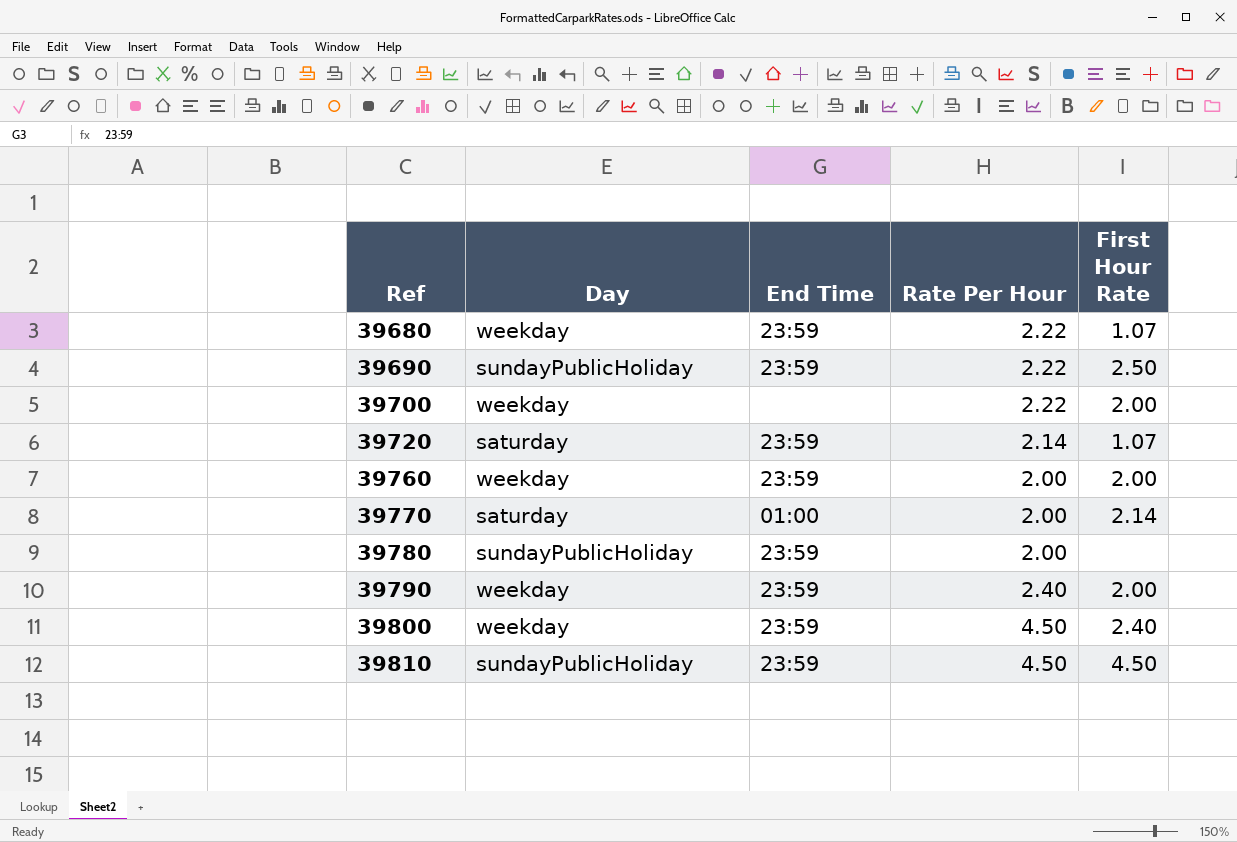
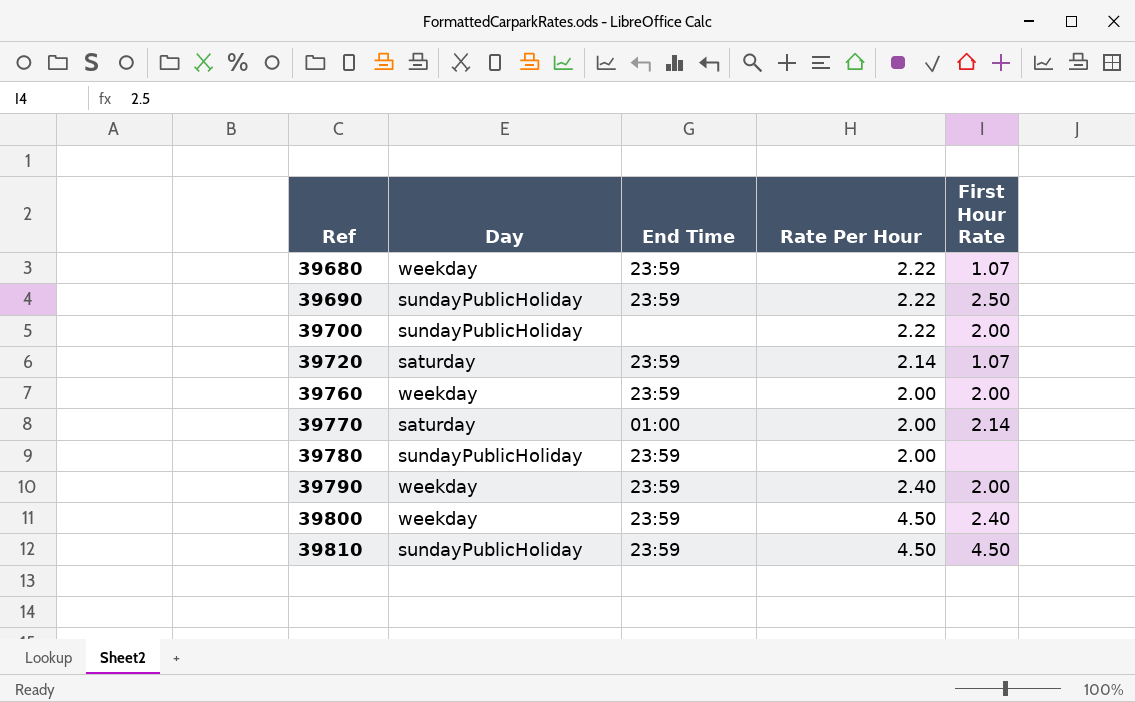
39700 | Day: weekday -> sundayPublicHoliday

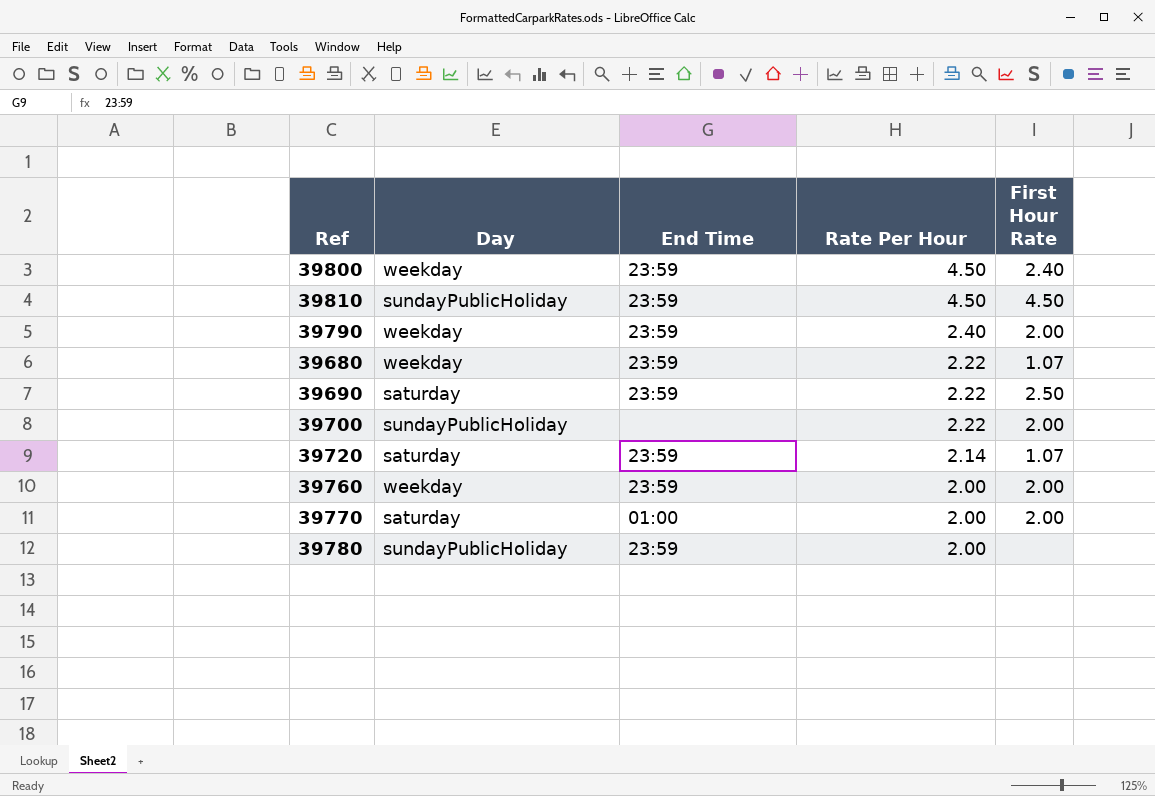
row order: Ref ascending -> Rate Per Hour descending
39690 | Day: sundayPublicHoliday -> saturday
39770 | First Hour Rate: 2.14 -> 2.00

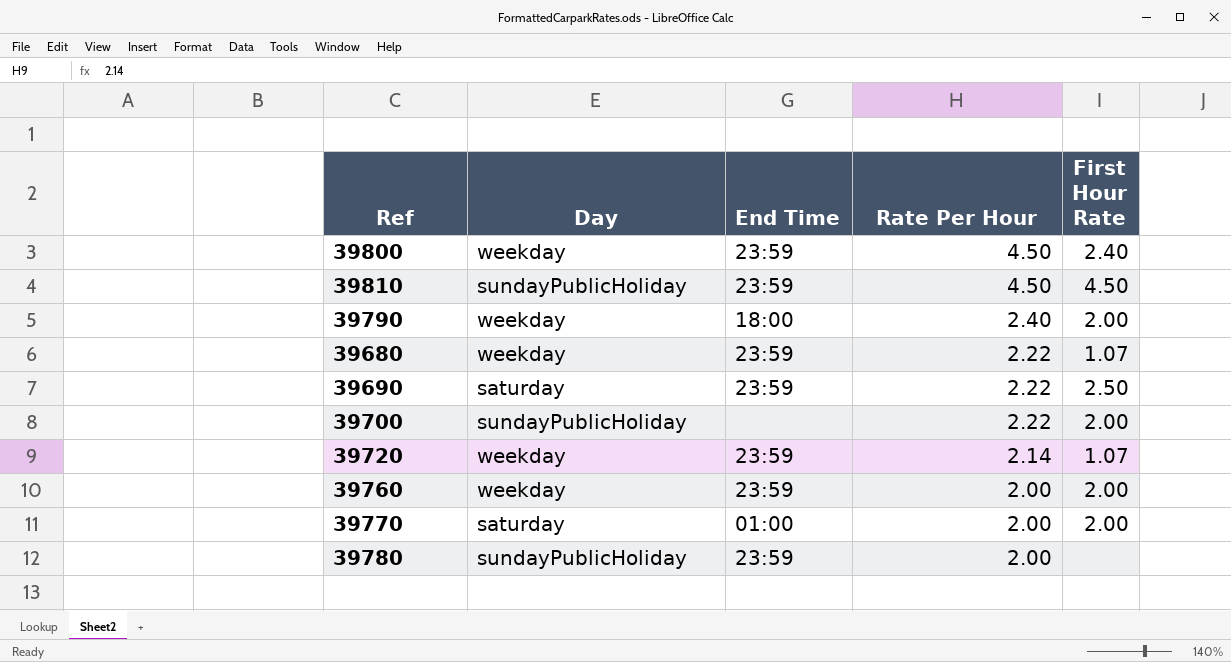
39790 | End Time: 23:59 -> 18:00
39720 | Day: saturday -> weekday

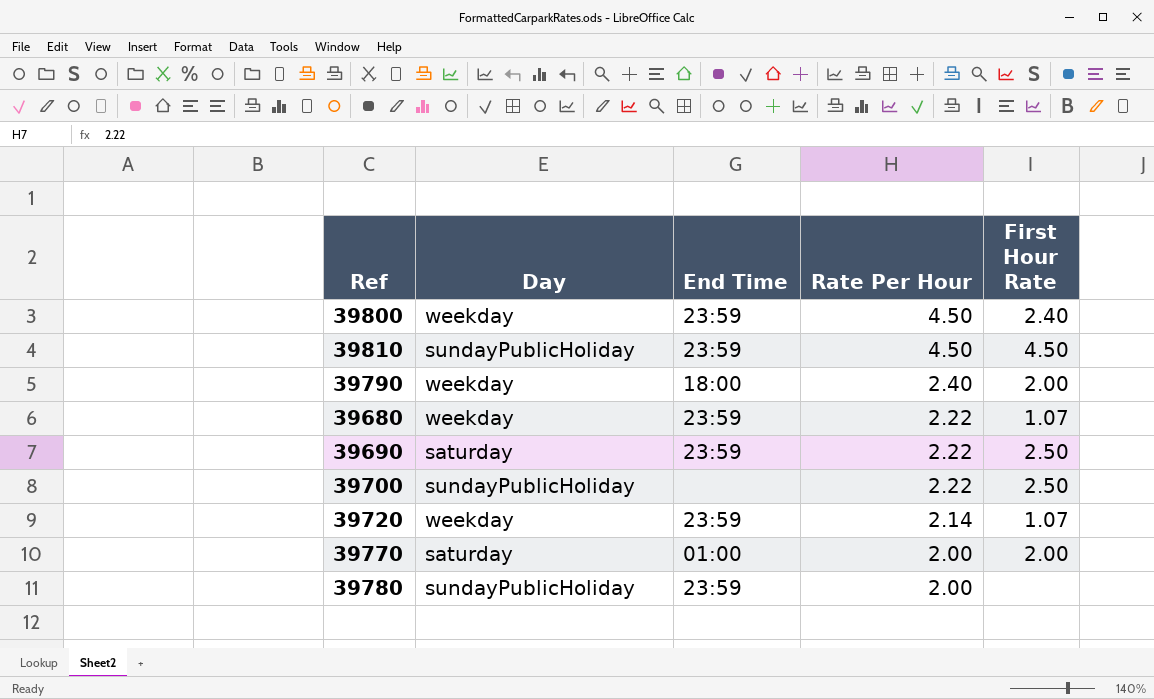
row 39760: weekday | 23:59 | 2.00 | 2.00 -> none
39700 | First Hour Rate: 2.00 -> 2.50

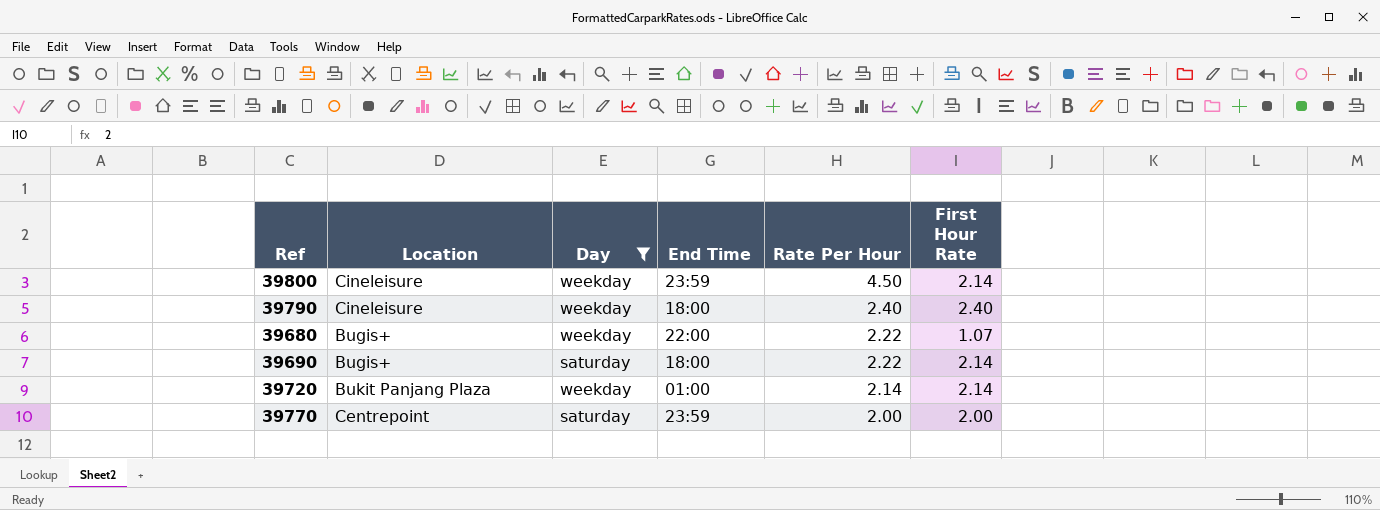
filter: none -> Day != sundayPublicHoliday
column Location | position: none -> 2
39800 | First Hour Rate: 2.40 -> 2.14
39790 | First Hour Rate: 2.00 -> 2.40
39680 | End Time: 23:59 -> 22:00
39690 | End Time: 23:59 -> 18:00
39690 | First Hour Rate: 2.50 -> 2.14
39720 | End Time: 23:59 -> 01:00
39720 | First Hour Rate: 1.07 -> 2.14
39770 | End Time: 01:00 -> 23:59

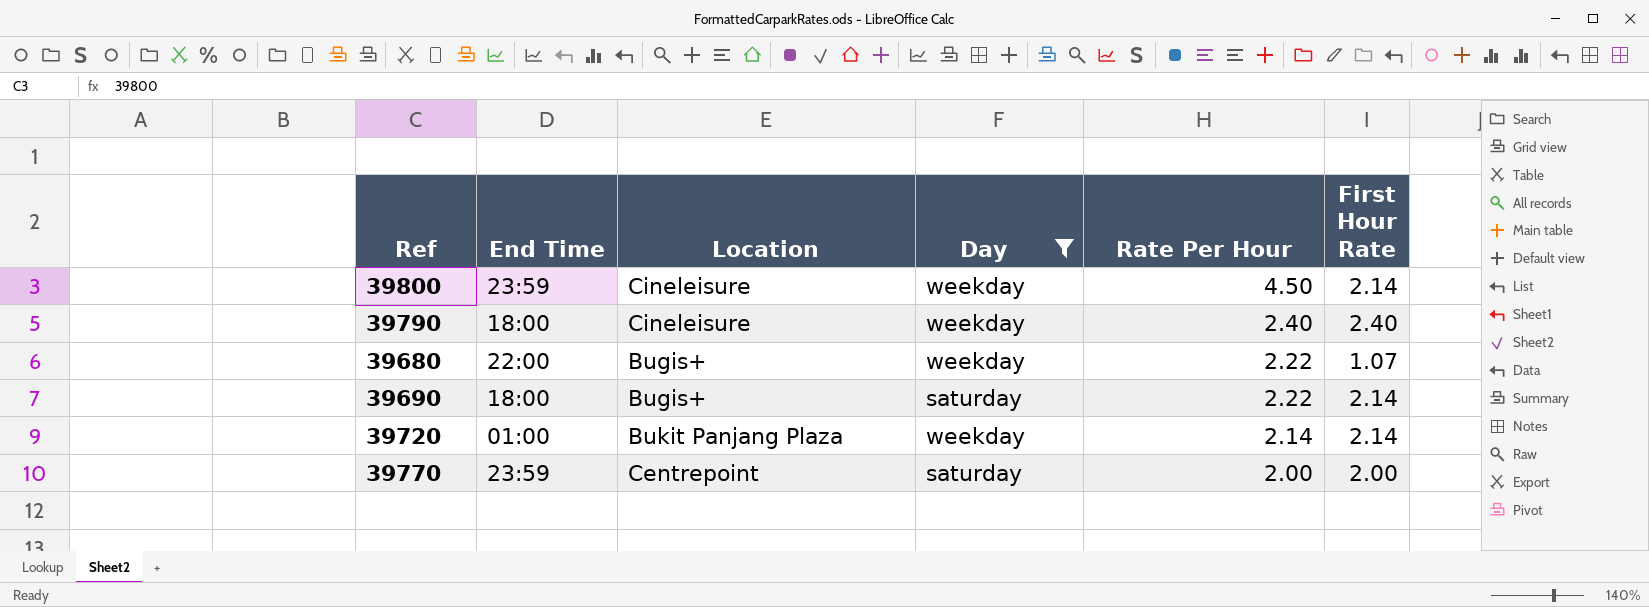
column End Time | position: 4 -> 2

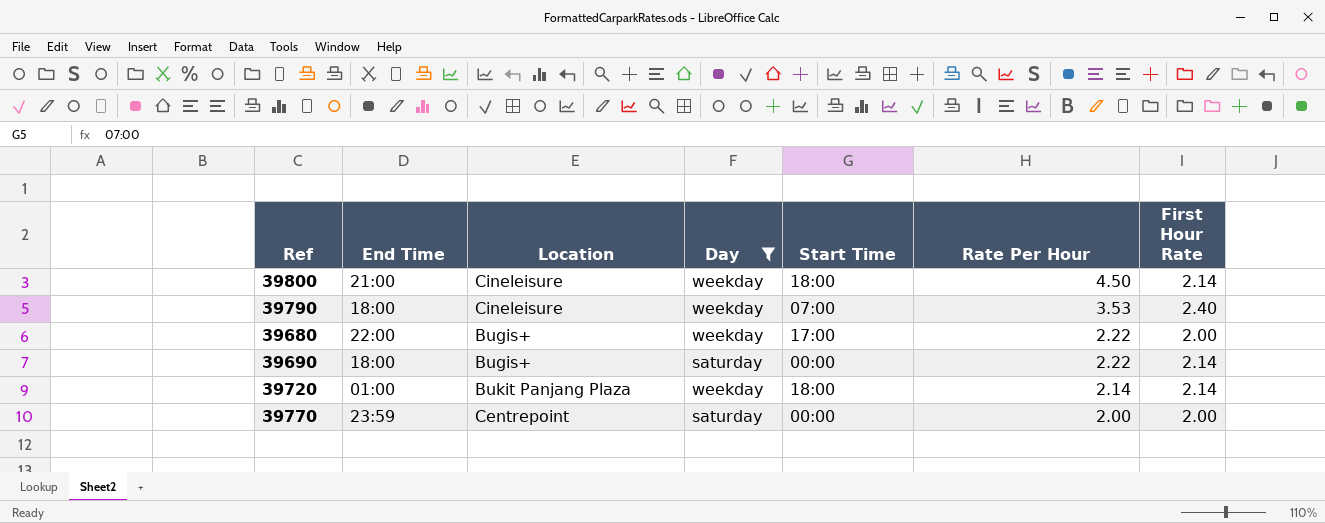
column Start Time | position: none -> 5
39800 | End Time: 23:59 -> 21:00
39790 | Rate Per Hour: 2.40 -> 3.53
39680 | First Hour Rate: 1.07 -> 2.00

